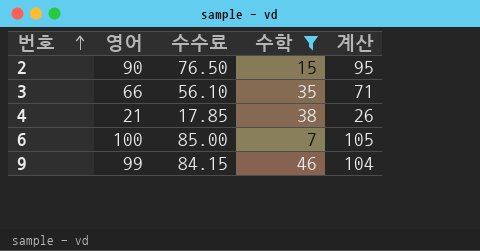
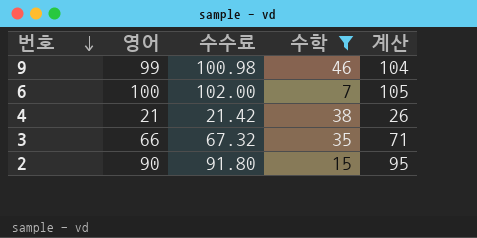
row order: 번호 ascending -> 번호 descending
column 수수료 | formula: [영어] * 0.85 -> [영어] * 1.02

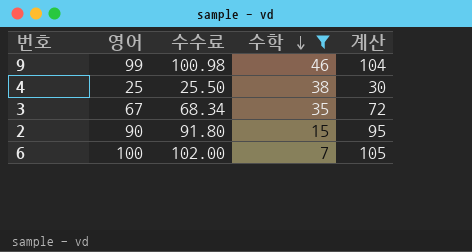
row order: 번호 descending -> 수학 descending
4 | 영어: 21 -> 25
4 | 수수료: 21.42 -> 25.50
4 | 계산: 26 -> 30
3 | 영어: 66 -> 67
3 | 수수료: 67.32 -> 68.34
3 | 계산: 71 -> 72

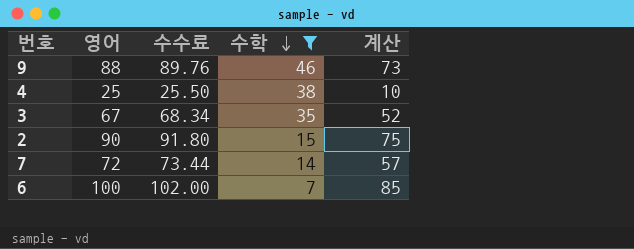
column 계산 | formula: [영어] + 5 -> [영어] - 15
9 | 영어: 99 -> 88
9 | 수수료: 100.98 -> 89.76
row 7: none -> 72 | 73.44 | 14 | 57

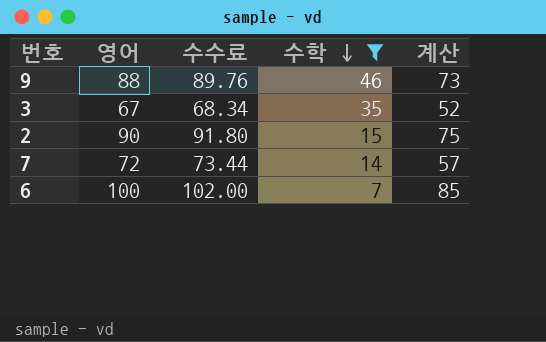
row 4: 25 | 25.50 | 38 | 10 -> none

